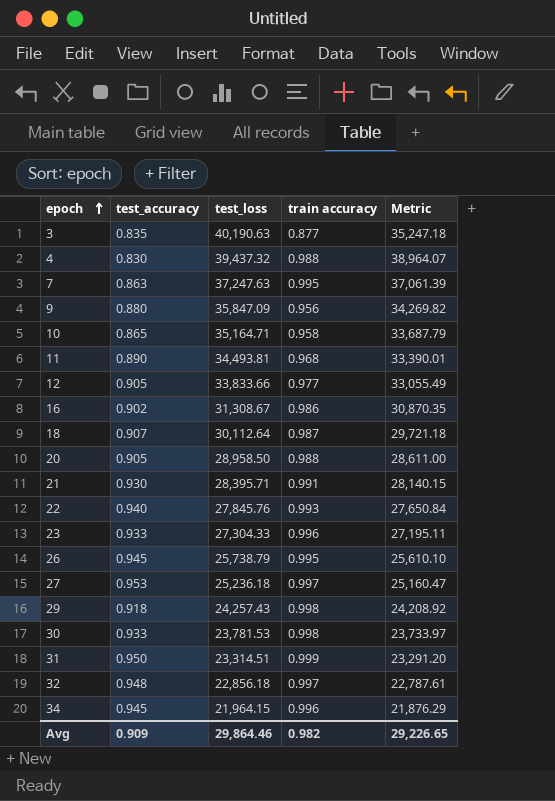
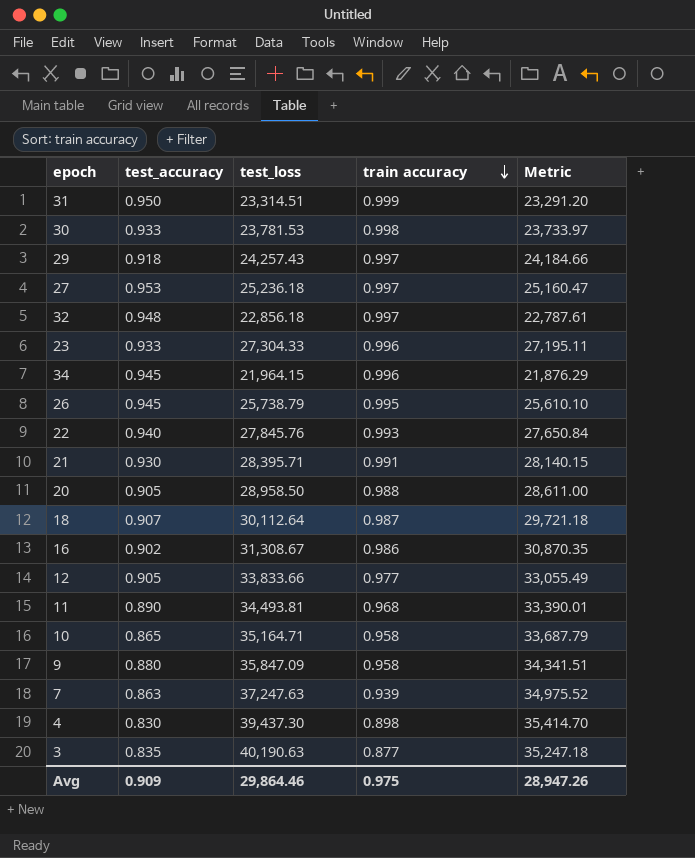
row order: epoch ascending -> train accuracy descending
29 | train accuracy: 0.998 -> 0.997
29 | Metric: 24,208.92 -> 24,184.66
9 | train accuracy: 0.956 -> 0.958
9 | Metric: 34,269.82 -> 34,341.51
7 | train accuracy: 0.995 -> 0.939
7 | Metric: 37,061.39 -> 34,975.52
4 | test_loss: 39,437.32 -> 39,437.30
4 | train accuracy: 0.988 -> 0.898
4 | Metric: 38,964.07 -> 35,414.70
Avg | train accuracy: 0.982 -> 0.975
Avg | Metric: 29,226.65 -> 28,947.26

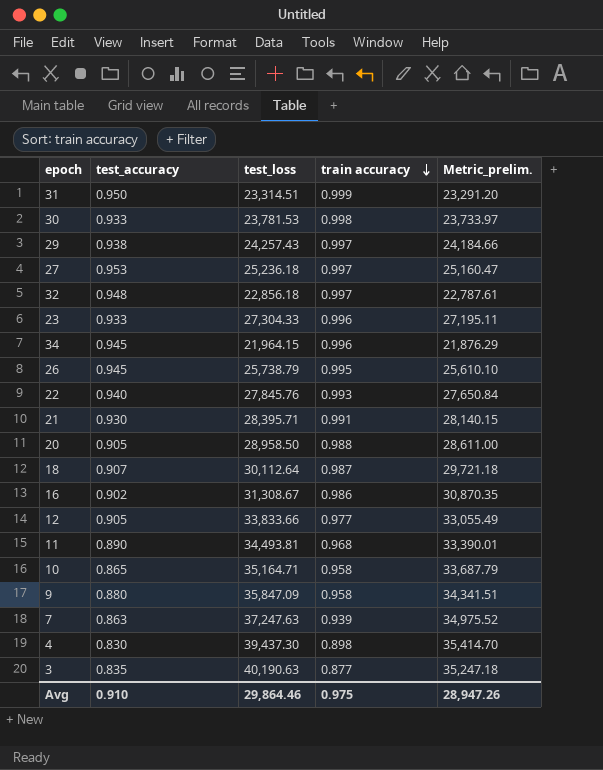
column name: Metric -> Metric_prelim.
29 | test_accuracy: 0.918 -> 0.938
Avg | test_accuracy: 0.909 -> 0.910

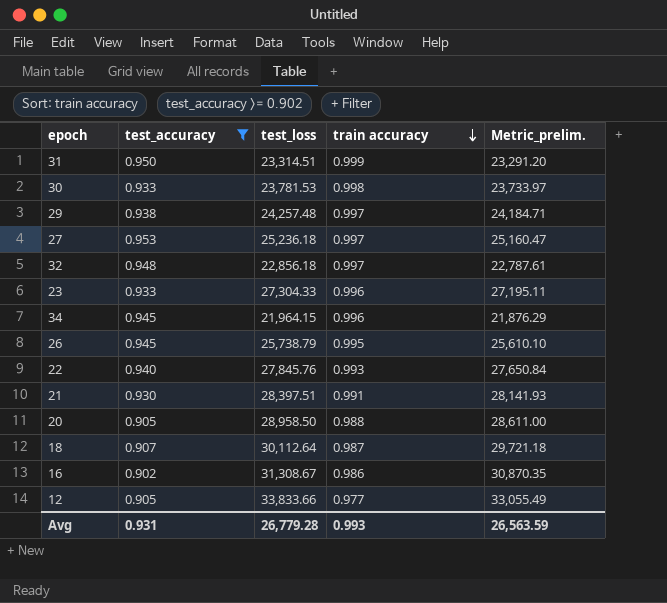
filter: none -> test_accuracy >= 0.902
29 | test_loss: 24,257.43 -> 24,257.48
29 | Metric_prelim.: 24,184.66 -> 24,184.71
21 | test_loss: 28,395.71 -> 28,397.51
21 | Metric_prelim.: 28,140.15 -> 28,141.93
Avg | test_accuracy: 0.910 -> 0.931
Avg | test_loss: 29,864.46 -> 26,779.28
Avg | train accuracy: 0.975 -> 0.993
Avg | Metric_prelim.: 28,947.26 -> 26,563.59

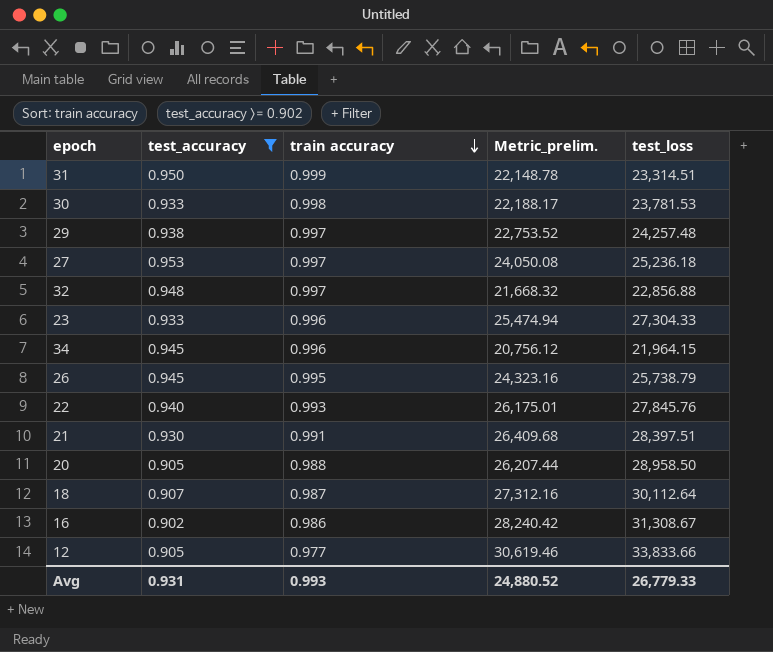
column Metric_prelim. | formula: [test_loss] * [train accuracy] -> [test_accuracy] * [test_loss]
column test_loss | position: 3 -> 5
32 | test_loss: 22,856.18 -> 22,856.88
Avg | Metric_prelim.: 26,563.59 -> 24,880.52
Avg | test_loss: 26,779.28 -> 26,779.33

